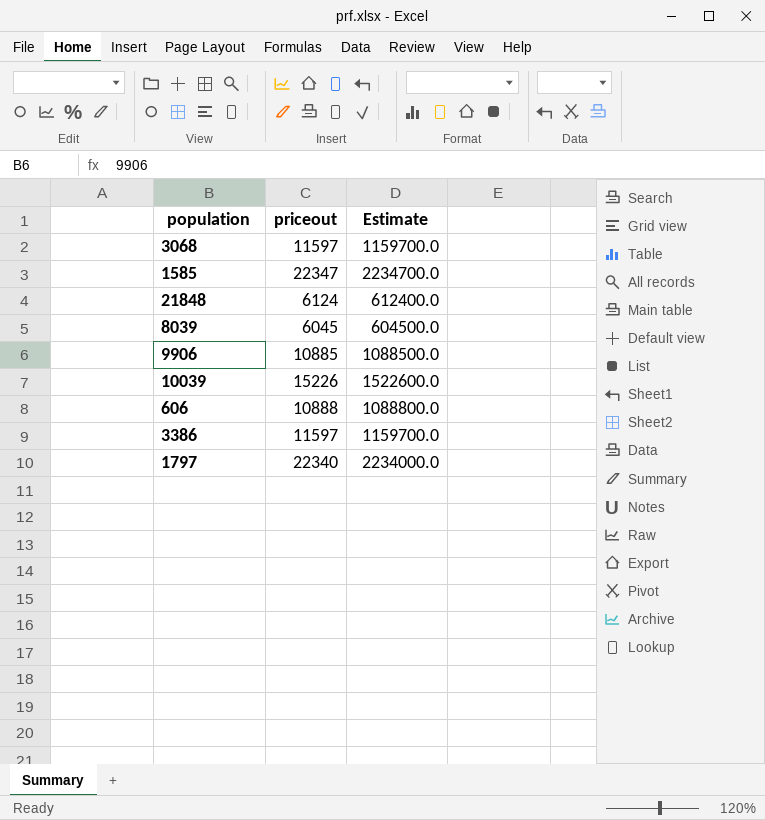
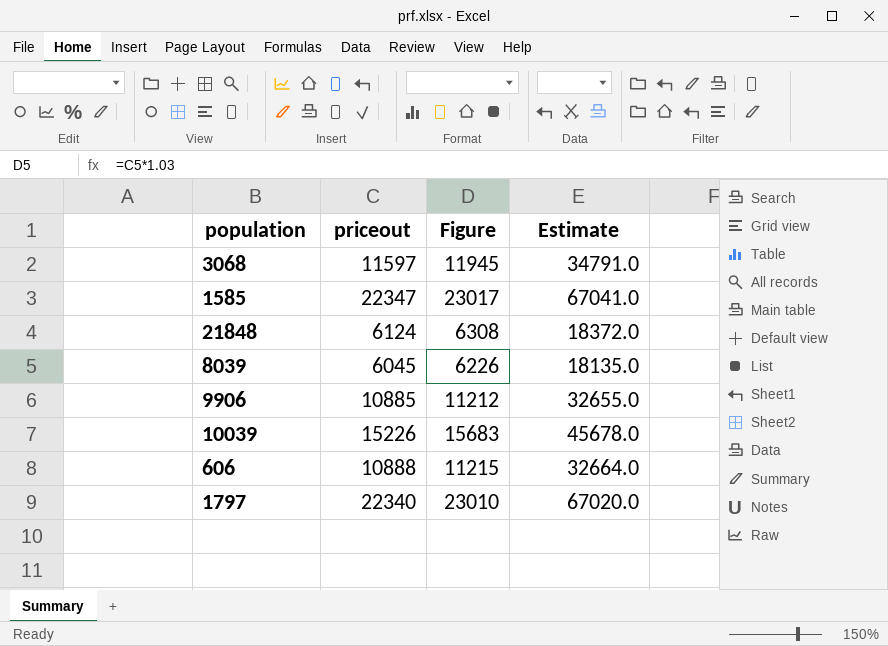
column Figure | formula: none -> [priceout] * 1.03
column Estimate | formula: [priceout] * 100 -> [priceout] * 3
row 3386: 11597 | 1159700.0 -> none

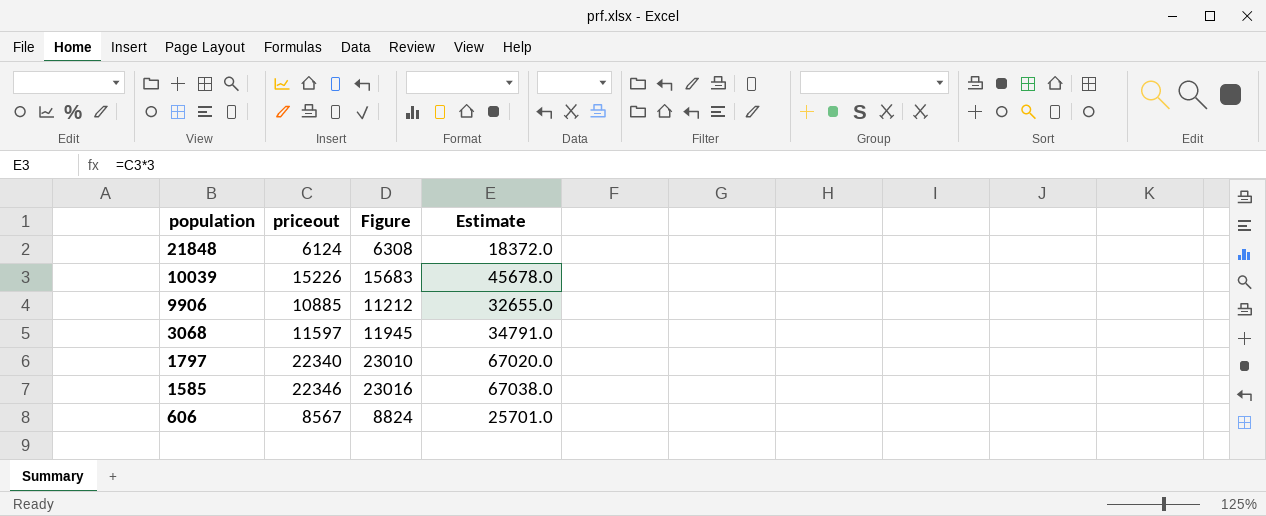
row order: none -> population descending
row 8039: 6045 | 6226 | 18135.0 -> none
1585 | priceout: 22347 -> 22346
1585 | Figure: 23017 -> 23016
1585 | Estimate: 67041.0 -> 67038.0
606 | priceout: 10888 -> 8567
606 | Figure: 11215 -> 8824
606 | Estimate: 32664.0 -> 25701.0

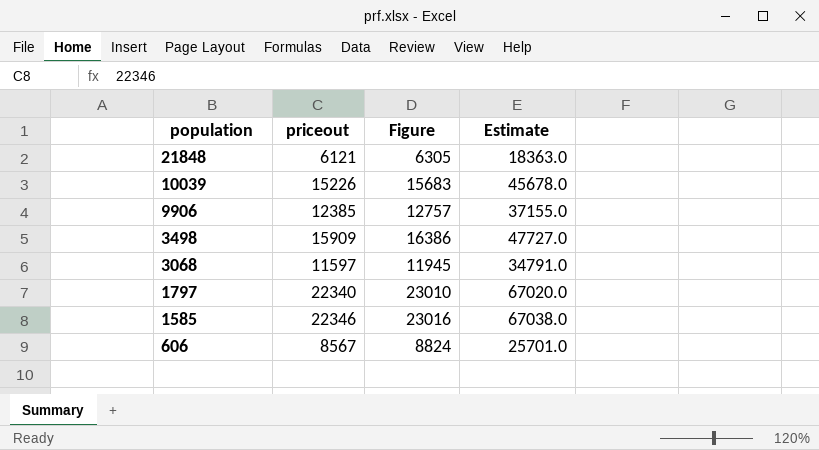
21848 | priceout: 6124 -> 6121
21848 | Figure: 6308 -> 6305
21848 | Estimate: 18372.0 -> 18363.0
9906 | priceout: 10885 -> 12385
9906 | Figure: 11212 -> 12757
9906 | Estimate: 32655.0 -> 37155.0
row 3498: none -> 15909 | 16386 | 47727.0

